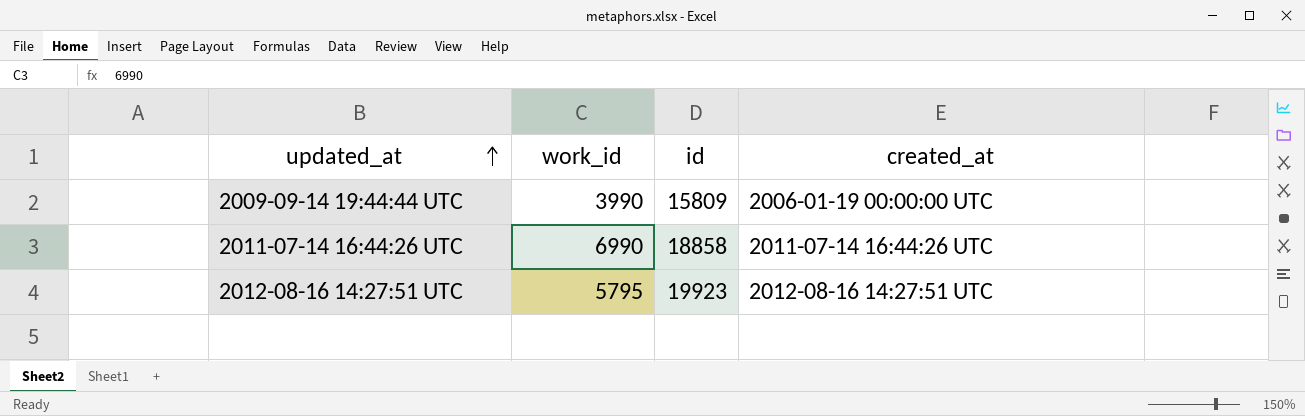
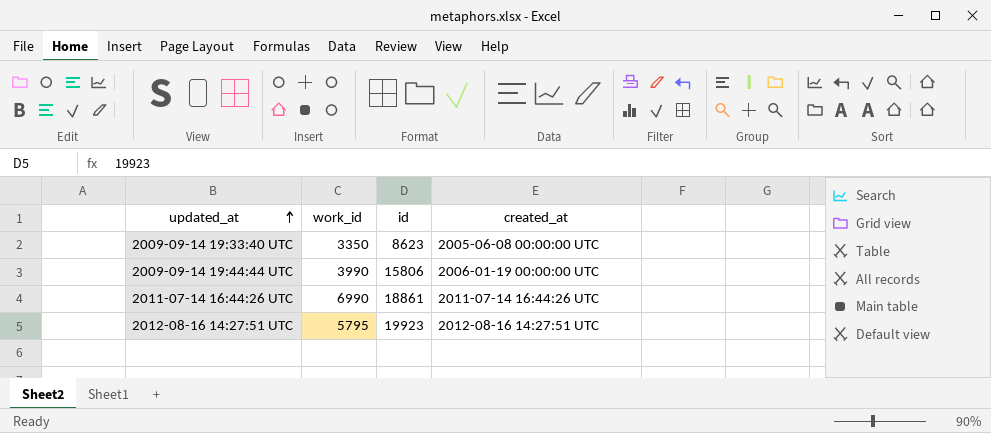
row 2009-09-14 19:33:40 UTC: none -> 3350 | 8623 | 2005-06-08 00:00:00 UTC
2009-09-14 19:44:44 UTC | id: 15809 -> 15806
2011-07-14 16:44:26 UTC | id: 18858 -> 18861

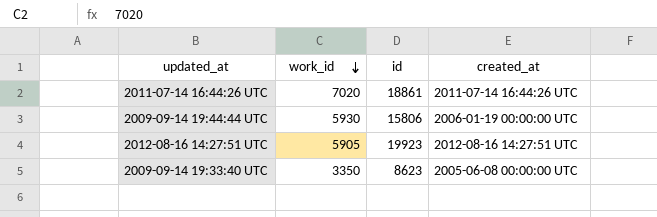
row order: updated_at ascending -> work_id descending
2011-07-14 16:44:26 UTC | work_id: 6990 -> 7020
2009-09-14 19:44:44 UTC | work_id: 3990 -> 5930
2012-08-16 14:27:51 UTC | work_id: 5795 -> 5905

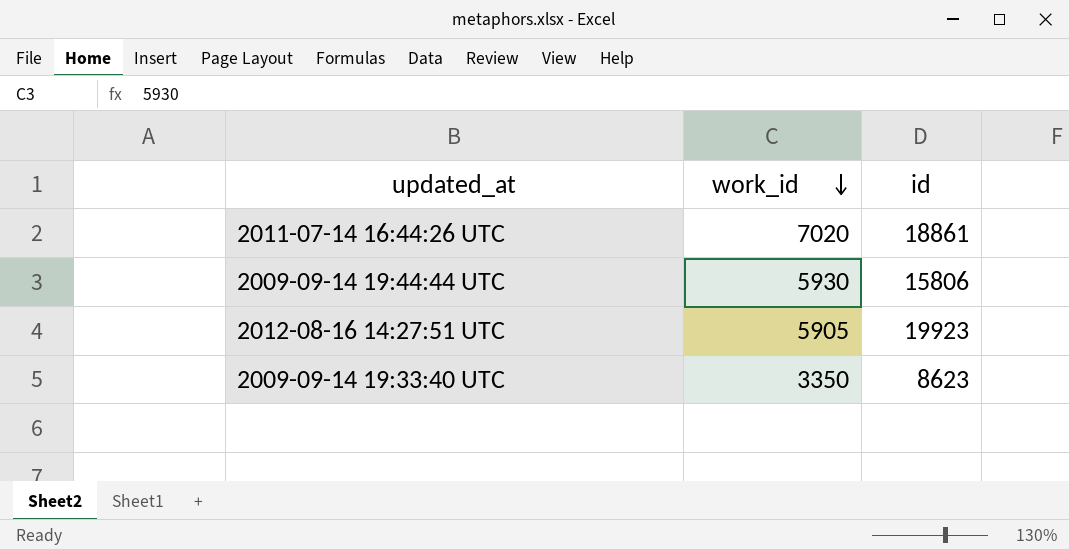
column created_at | position: 4 -> none

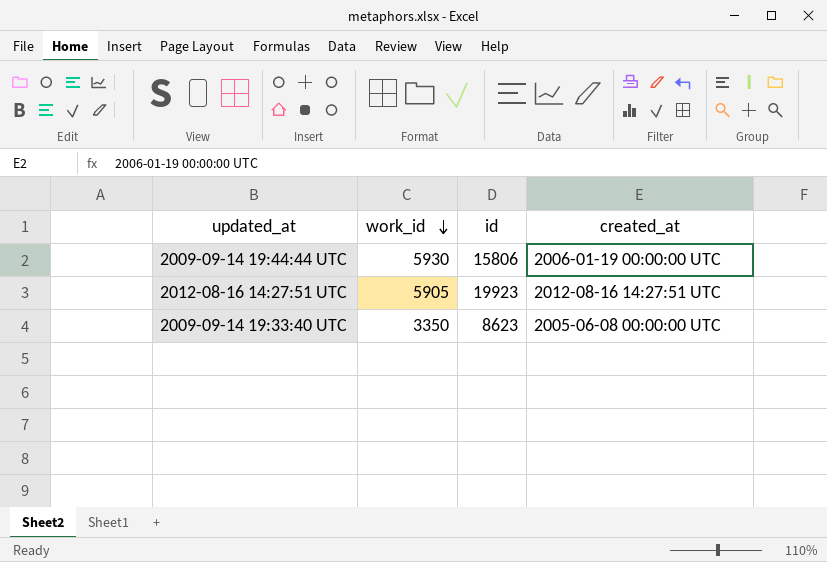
column created_at | position: none -> 4
row 2011-07-14 16:44:26 UTC: 7020 | 18861 -> none

